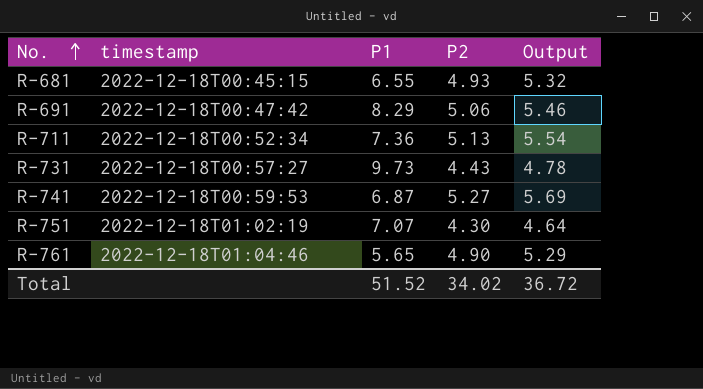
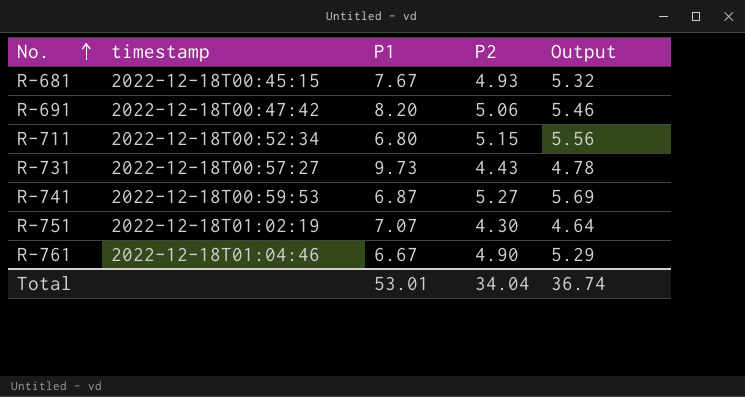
R-681 | P1: 6.55 -> 7.67
R-691 | P1: 8.29 -> 8.20
R-711 | P1: 7.36 -> 6.80
R-711 | P2: 5.13 -> 5.15
R-711 | Output: 5.54 -> 5.56
R-761 | P1: 5.65 -> 6.67
Total | P1: 51.52 -> 53.01
Total | P2: 34.02 -> 34.04
Total | Output: 36.72 -> 36.74

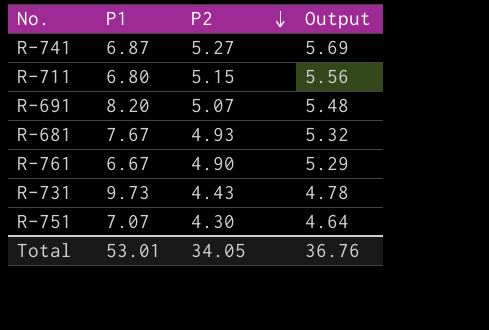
row order: No. ascending -> P2 descending
column timestamp | position: 2 -> none
R-691 | P2: 5.06 -> 5.07
R-691 | Output: 5.46 -> 5.48
Total | P2: 34.04 -> 34.05
Total | Output: 36.74 -> 36.76

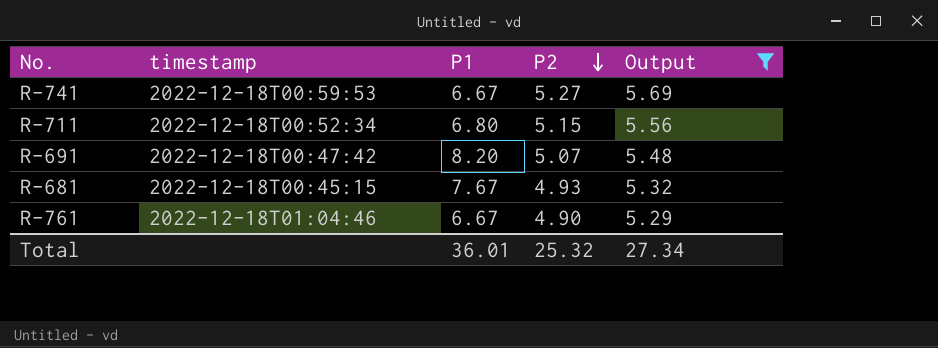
filter: none -> Output >= 5.29
column timestamp | position: none -> 2
R-741 | P1: 6.87 -> 6.67
Total | P1: 53.01 -> 36.01
Total | P2: 34.05 -> 25.32
Total | Output: 36.76 -> 27.34

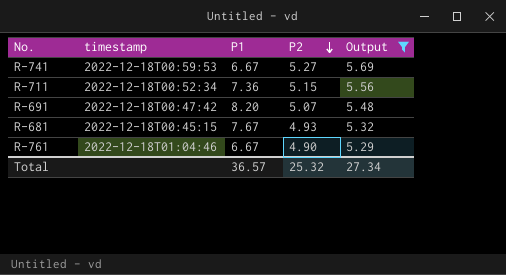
R-711 | P1: 6.80 -> 7.36
Total | P1: 36.01 -> 36.57

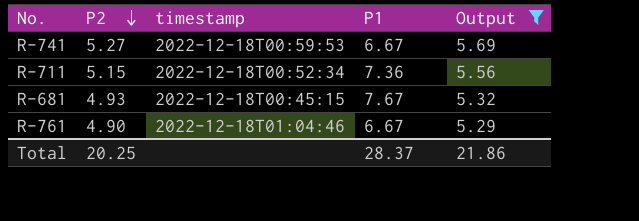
column P2 | position: 4 -> 2
row R-691: 2022-12-18T00:47:42 | 8.20 | 5.07 | 5.48 -> none
Total | P2: 25.32 -> 20.25
Total | P1: 36.57 -> 28.37
Total | Output: 27.34 -> 21.86

